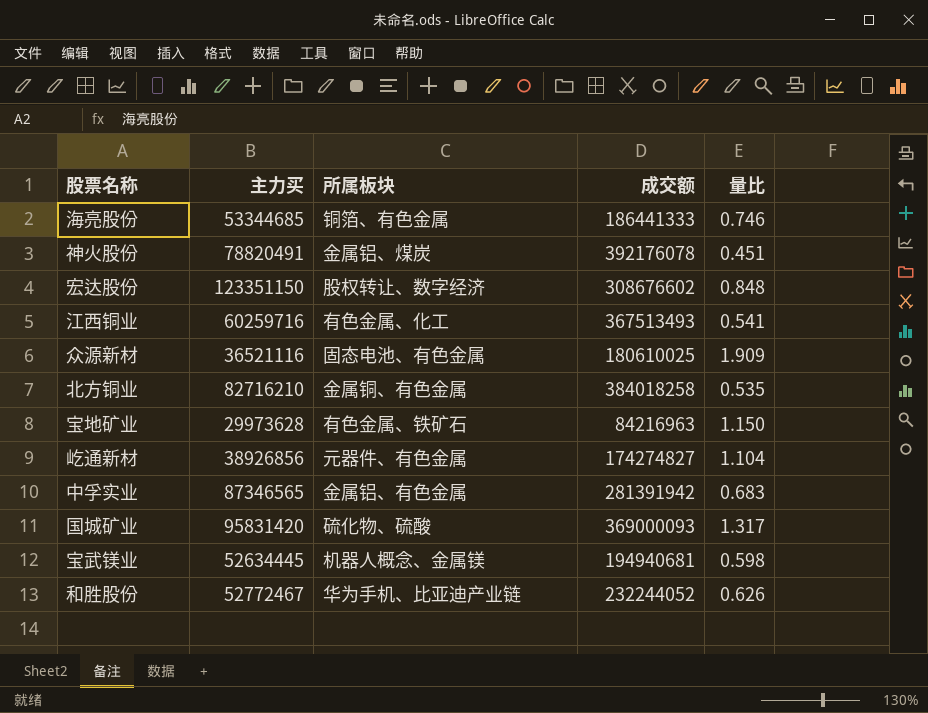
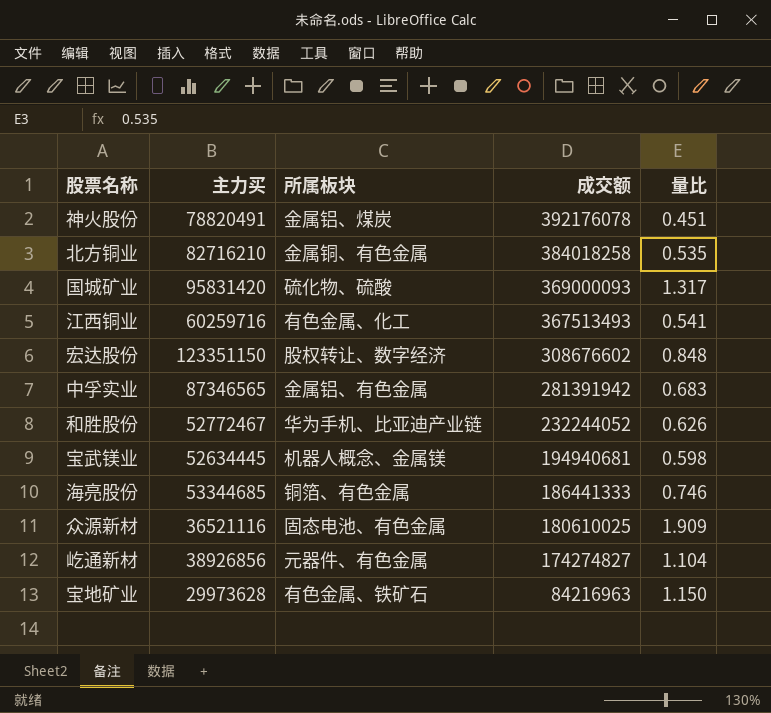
row order: none -> 成交额 descending

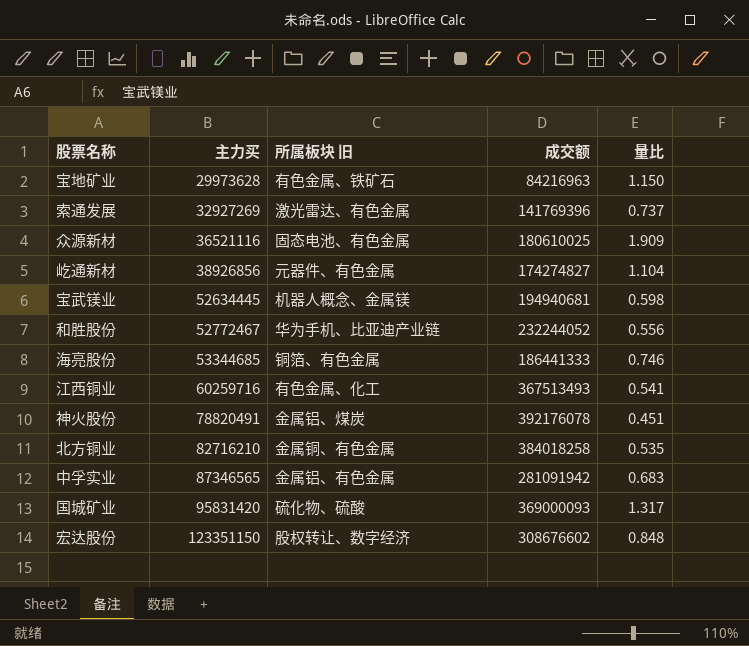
row order: 成交额 descending -> 主力买 ascending
column name: 所属板块 -> 所属板块 旧
row 索通发展: none -> 32927269 | 激光雷达、有色金属 | 141769396 | 0.737
和胜股份 | 量比: 0.626 -> 0.556
中孚实业 | 成交额: 281391942 -> 281091942

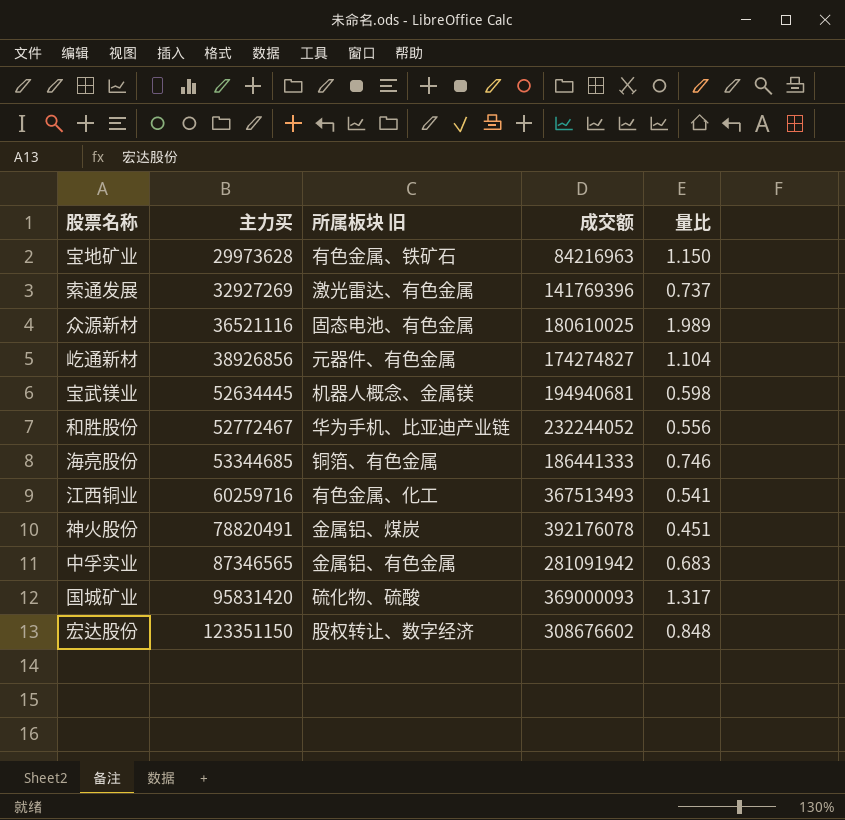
row 北方铜业: 82716210 | 金属铜、有色金属 | 384018258 | 0.535 -> none
众源新材 | 量比: 1.909 -> 1.989

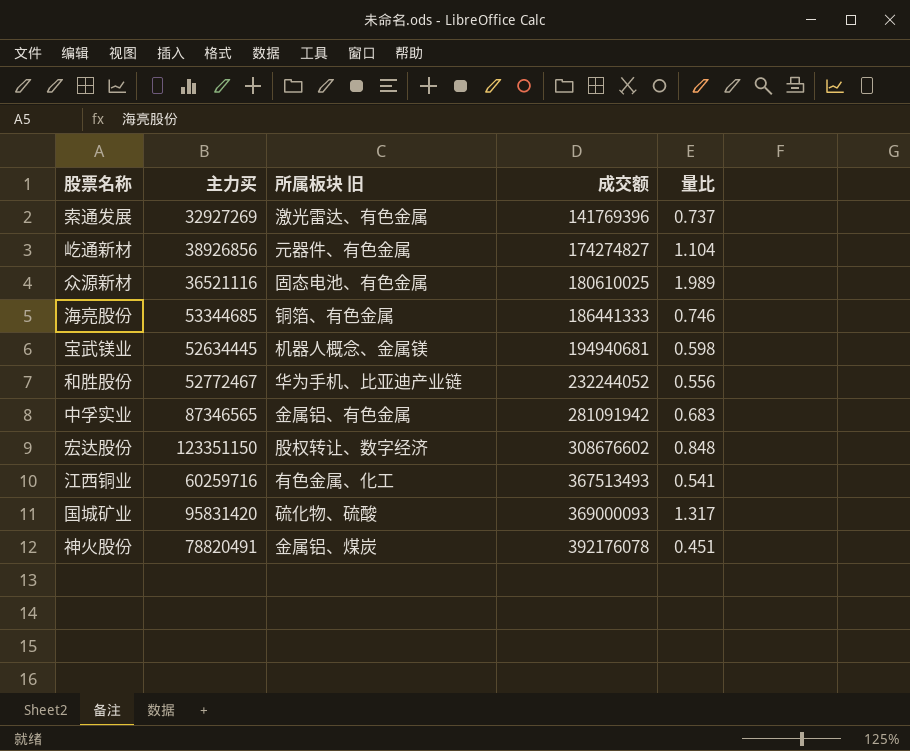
row order: 主力买 ascending -> 成交额 ascending
row 宝地矿业: 29973628 | 有色金属、铁矿石 | 84216963 | 1.150 -> none

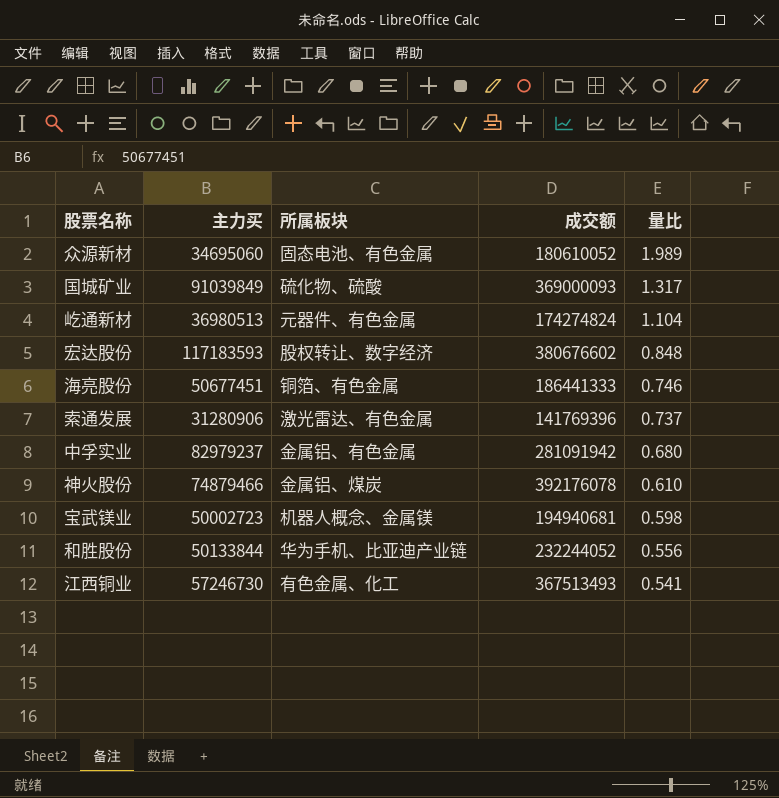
row order: 成交额 ascending -> 量比 descending
column name: 所属板块 旧 -> 所属板块
众源新材 | 主力买: 36521116 -> 34695060
众源新材 | 成交额: 180610025 -> 180610052
国城矿业 | 主力买: 95831420 -> 91039849
屹通新材 | 主力买: 38926856 -> 36980513
屹通新材 | 成交额: 174274827 -> 174274824
宏达股份 | 主力买: 123351150 -> 117183593
宏达股份 | 成交额: 308676602 -> 380676602
海亮股份 | 主力买: 53344685 -> 50677451
索通发展 | 主力买: 32927269 -> 31280906
中孚实业 | 主力买: 87346565 -> 82979237
中孚实业 | 量比: 0.683 -> 0.680
神火股份 | 主力买: 78820491 -> 74879466
神火股份 | 量比: 0.451 -> 0.610
宝武镁业 | 主力买: 52634445 -> 50002723
和胜股份 | 主力买: 52772467 -> 50133844
江西铜业 | 主力买: 60259716 -> 57246730

